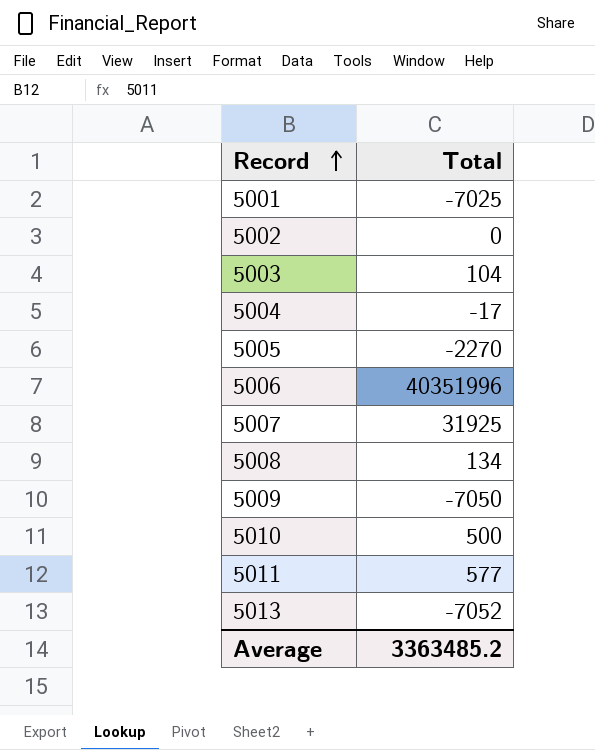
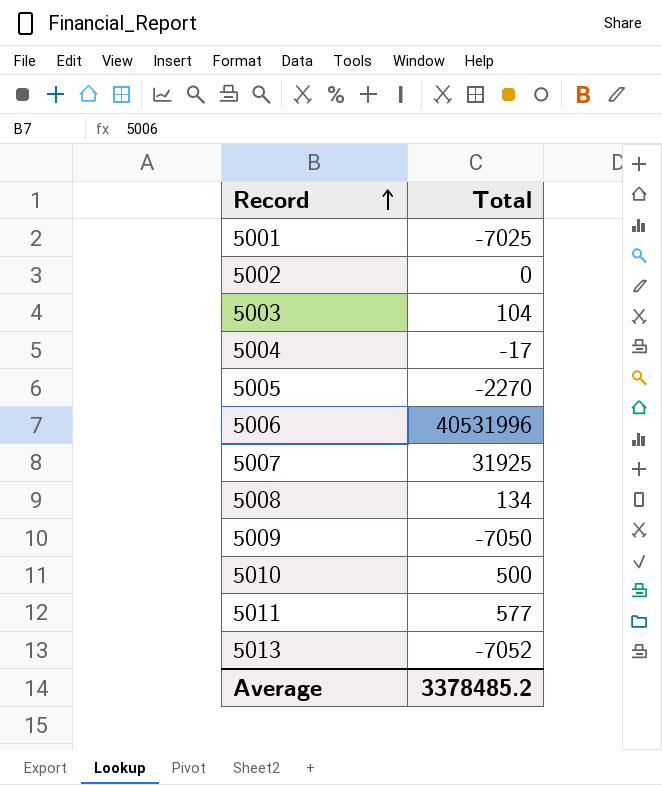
5006 | Total: 40351996 -> 40531996
Average | Total: 3363485.2 -> 3378485.2

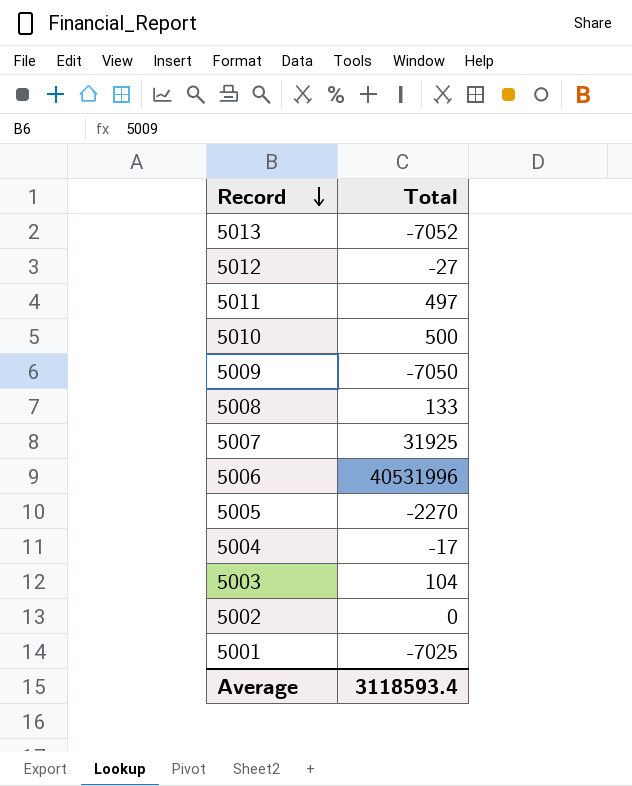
row order: Record ascending -> Record descending
row 5012: none -> -27
5011 | Total: 577 -> 497
5008 | Total: 134 -> 133
Average | Total: 3378485.2 -> 3118593.4

